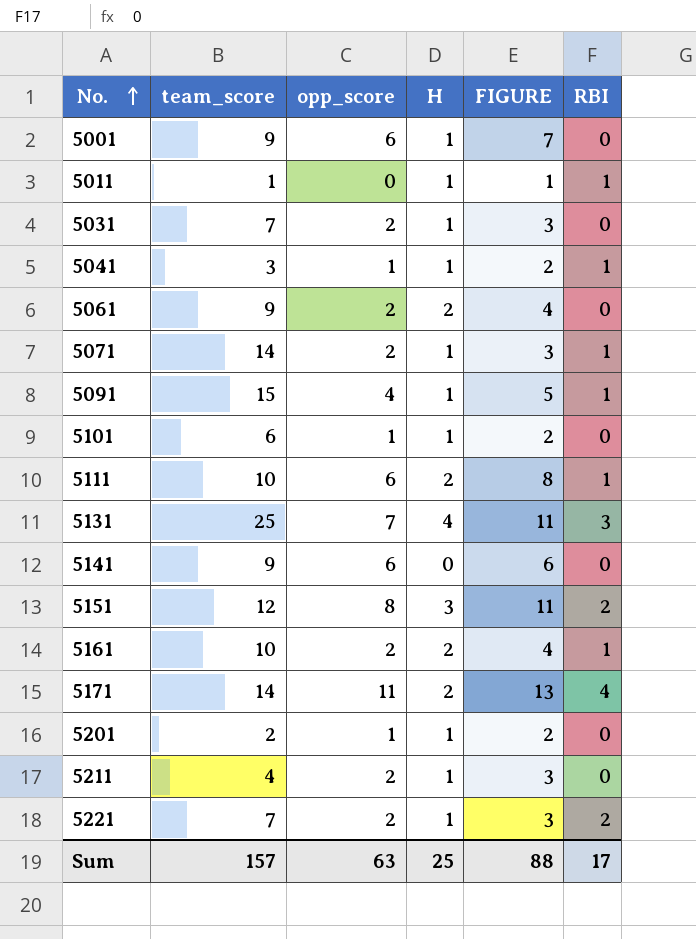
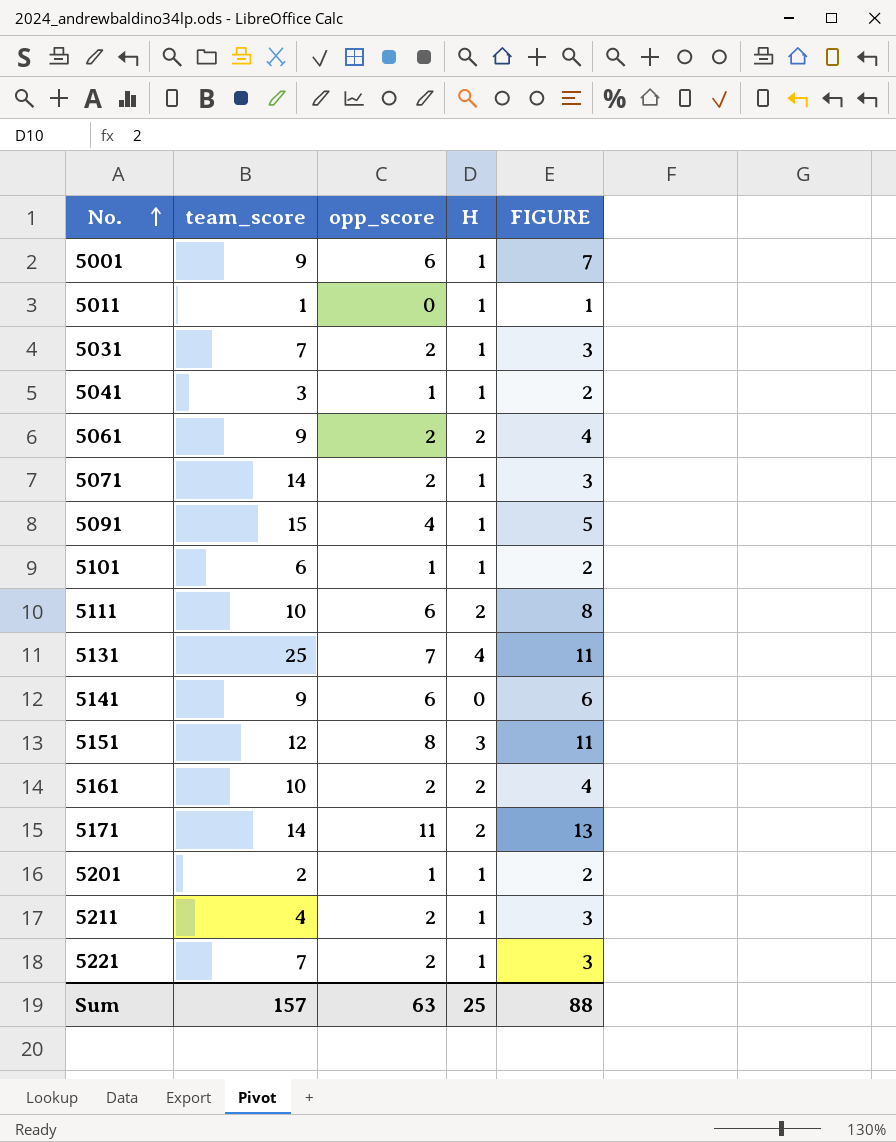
column RBI | position: 6 -> none

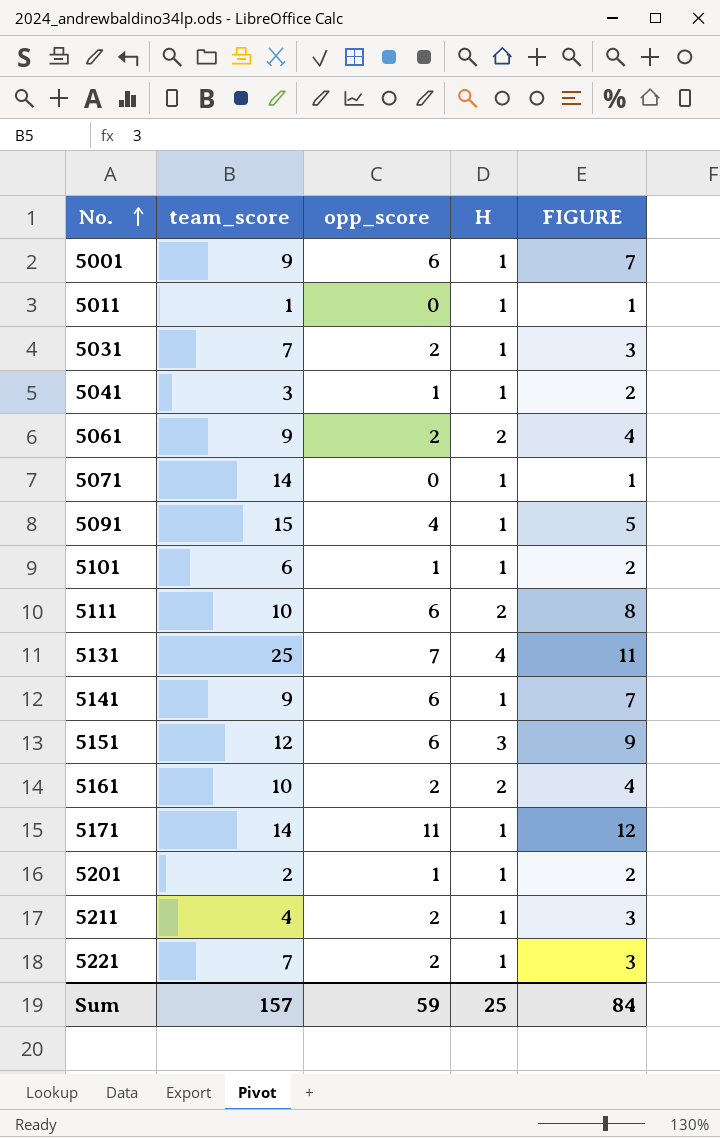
5071 | opp_score: 2 -> 0
5071 | FIGURE: 3 -> 1
5141 | H: 0 -> 1
5141 | FIGURE: 6 -> 7
5151 | opp_score: 8 -> 6
5151 | FIGURE: 11 -> 9
5171 | H: 2 -> 1
5171 | FIGURE: 13 -> 12
Sum | opp_score: 63 -> 59
Sum | FIGURE: 88 -> 84

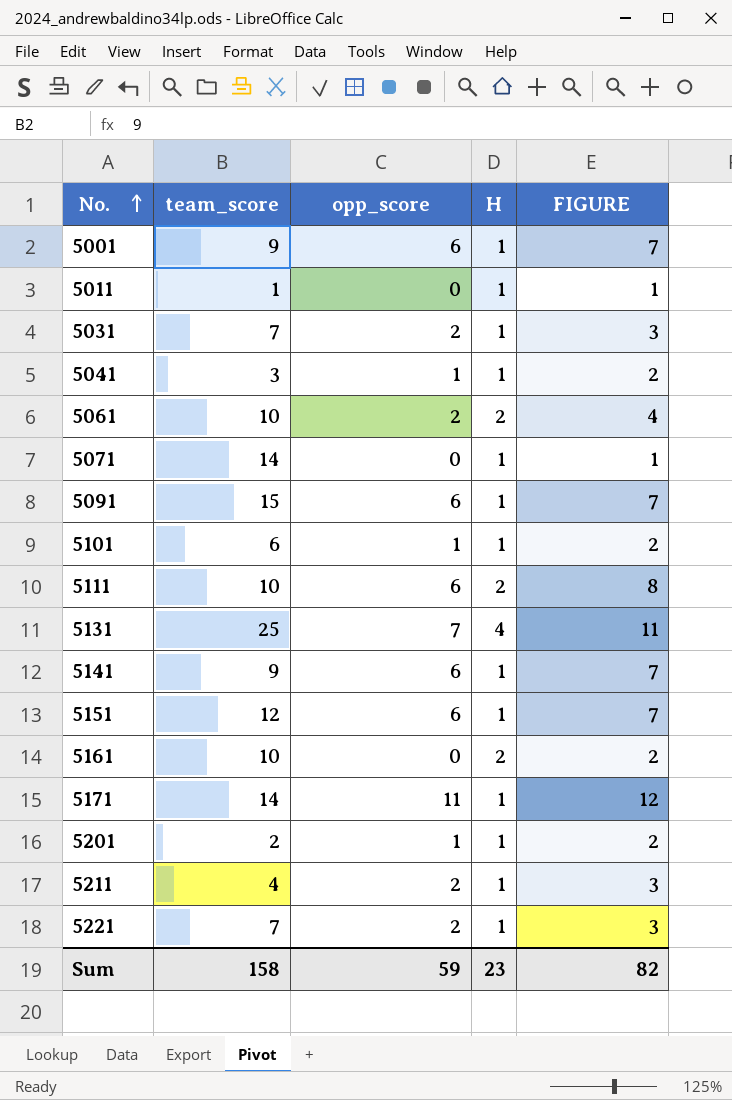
5061 | team_score: 9 -> 10
5091 | opp_score: 4 -> 6
5091 | FIGURE: 5 -> 7
5151 | H: 3 -> 1
5151 | FIGURE: 9 -> 7
5161 | opp_score: 2 -> 0
5161 | FIGURE: 4 -> 2
Sum | team_score: 157 -> 158
Sum | H: 25 -> 23
Sum | FIGURE: 84 -> 82

